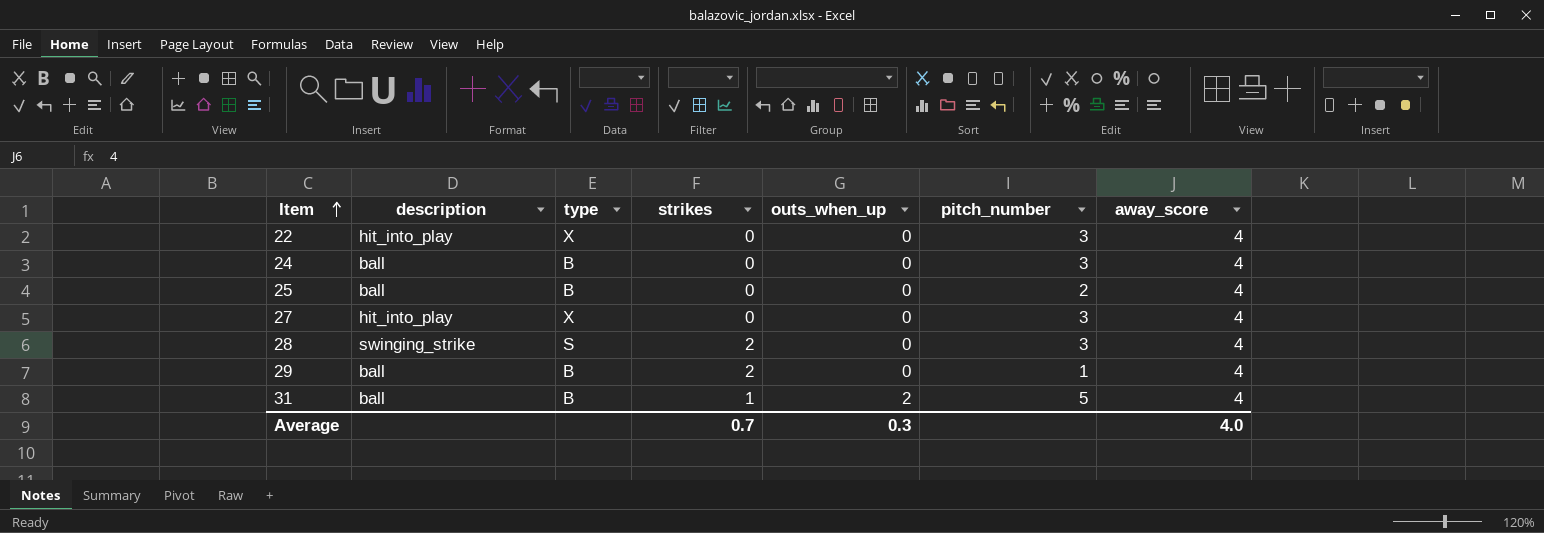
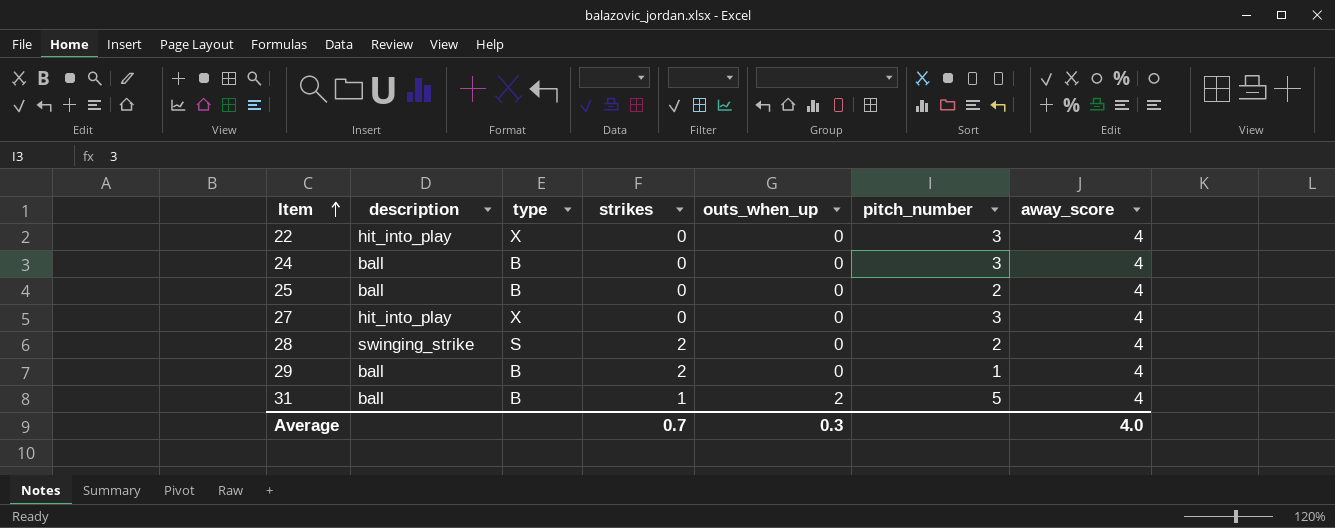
28 | pitch_number: 3 -> 2

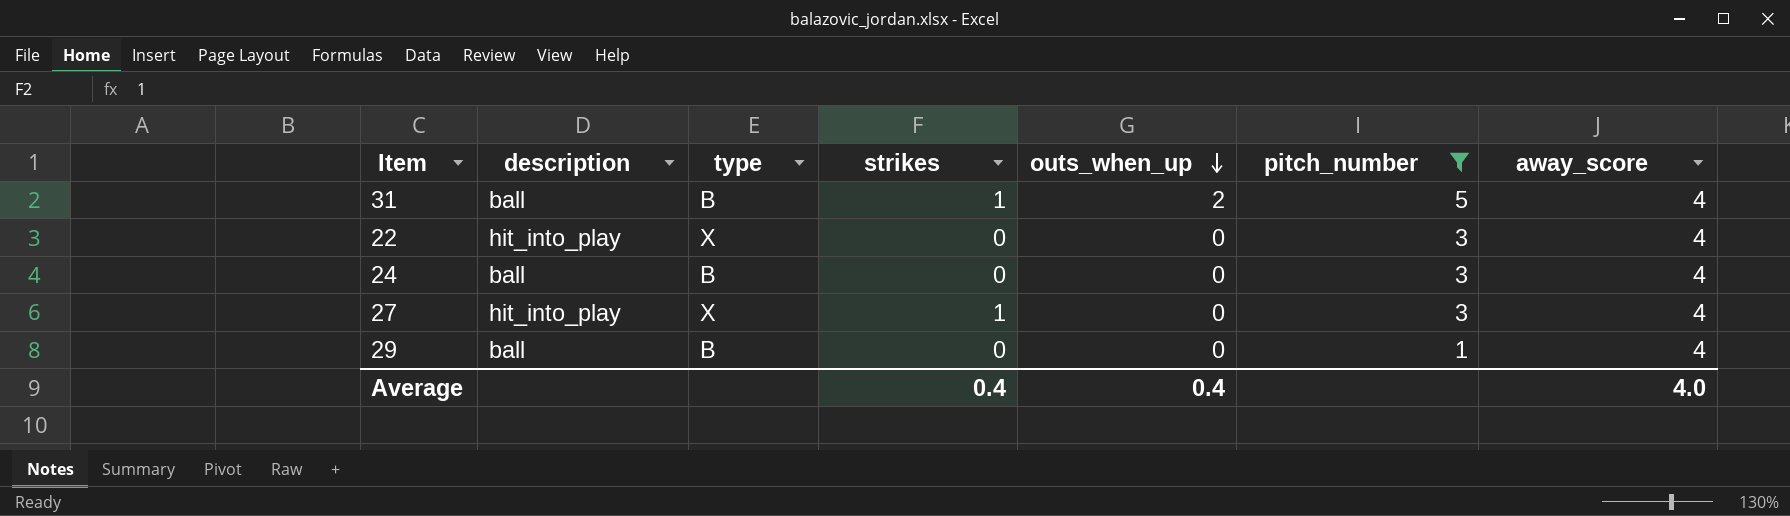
filter: none -> pitch_number != 2
row order: Item ascending -> outs_when_up descending
27 | strikes: 0 -> 1
29 | strikes: 2 -> 0
Average | strikes: 0.7 -> 0.4
Average | outs_when_up: 0.3 -> 0.4

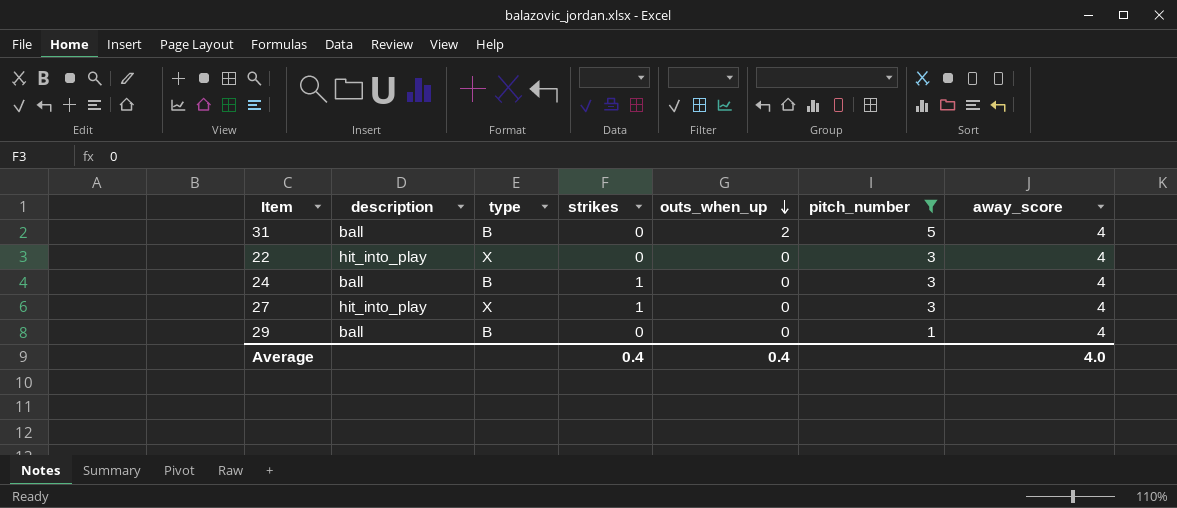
31 | strikes: 1 -> 0
24 | strikes: 0 -> 1

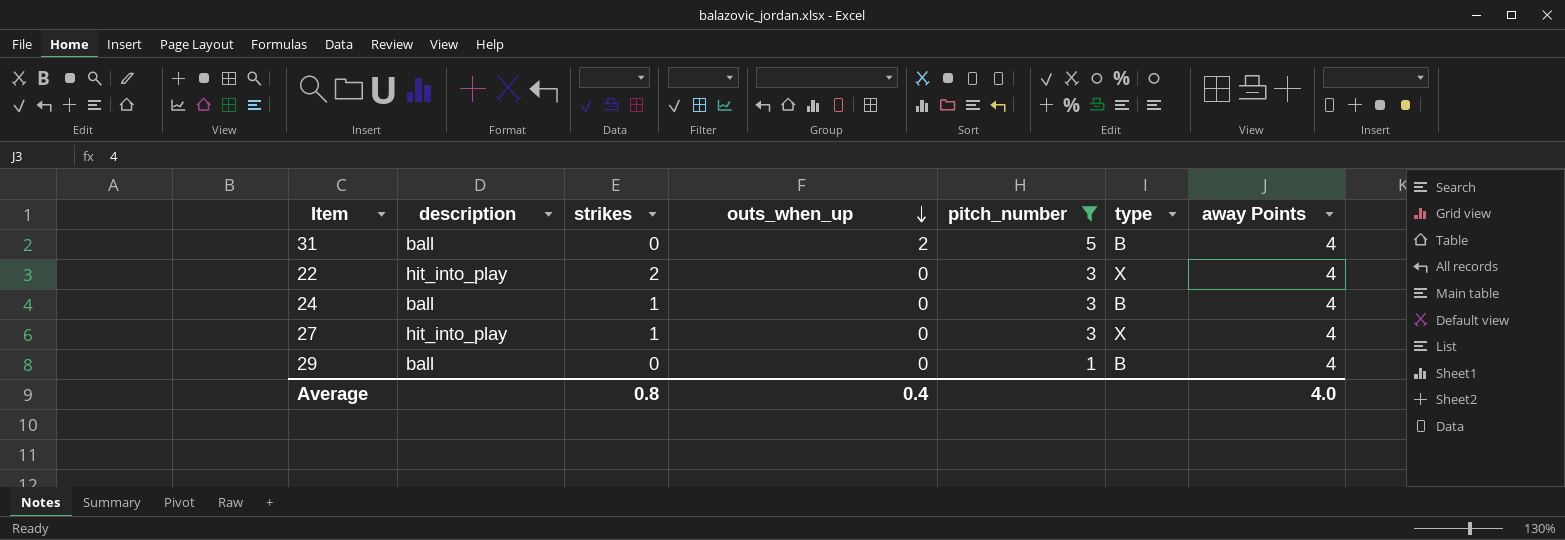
column type | position: 3 -> 6
column name: away_score -> away Points
22 | strikes: 0 -> 2
Average | strikes: 0.4 -> 0.8

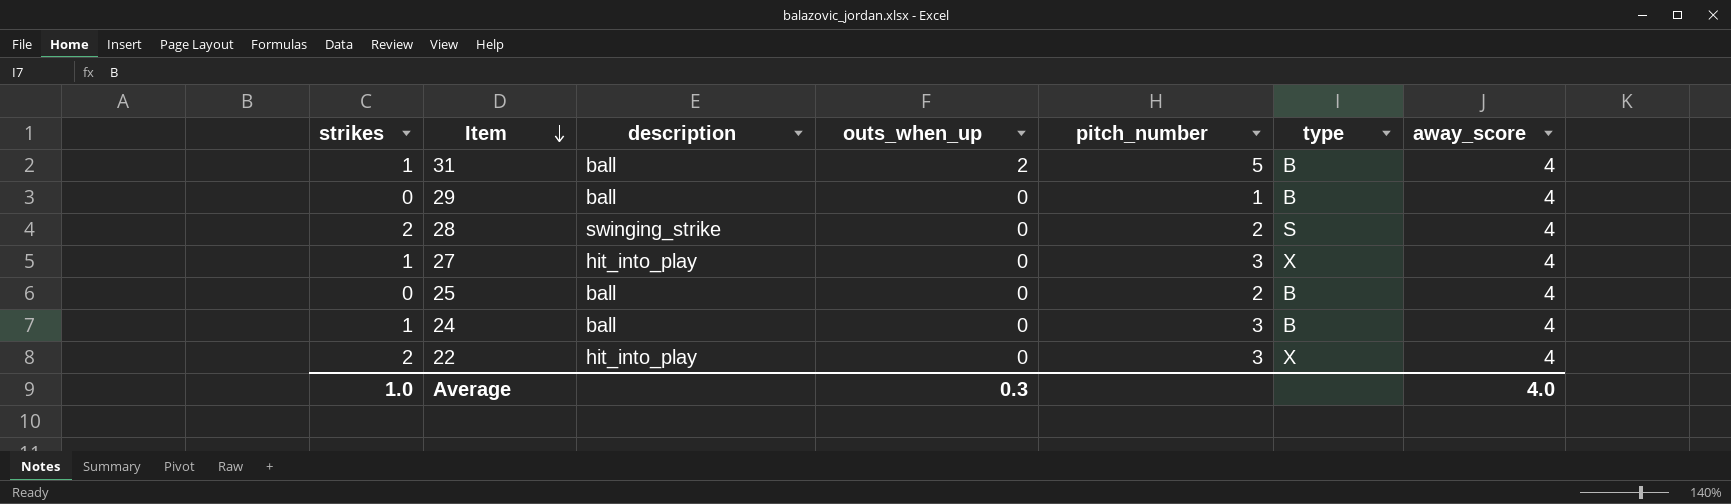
filter: pitch_number != 2 -> none
row order: outs_when_up descending -> Item descending
column strikes | position: 3 -> 1
column name: away Points -> away_score
31 | strikes: 0 -> 1
Average | strikes: 0.8 -> 1.0
Average | outs_when_up: 0.4 -> 0.3

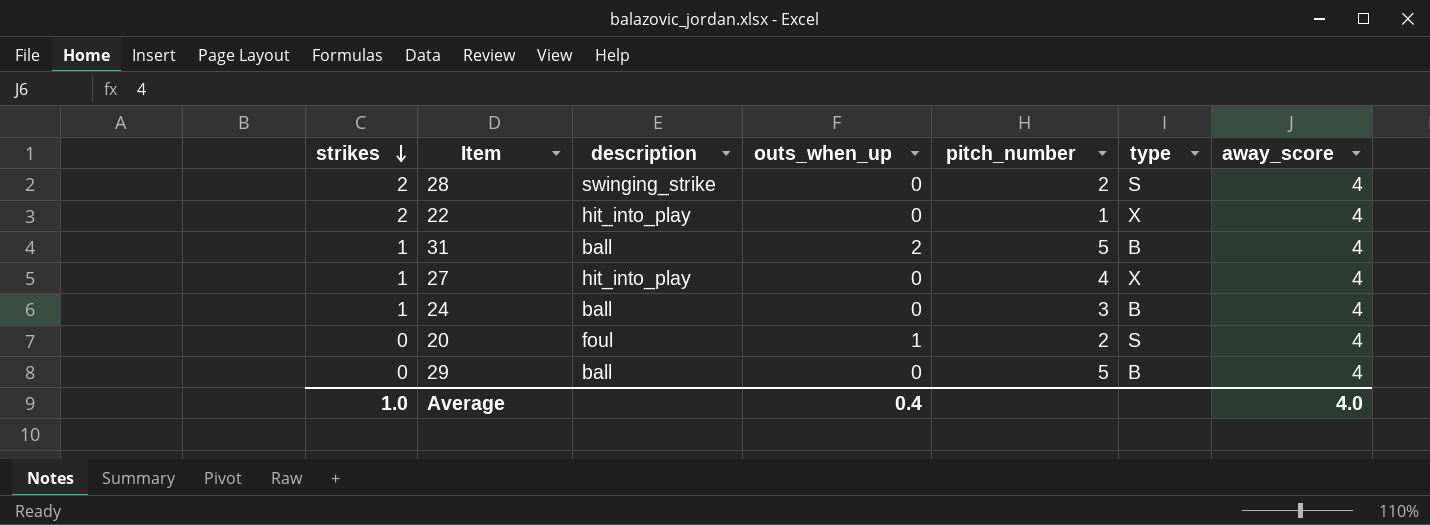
row order: Item descending -> strikes descending
row 25: 0 | ball | 0 | 2 | B | 4 -> none
22 | pitch_number: 3 -> 1
27 | pitch_number: 3 -> 4
row 20: none -> 0 | foul | 1 | 2 | S | 4
29 | pitch_number: 1 -> 5
Average | outs_when_up: 0.3 -> 0.4

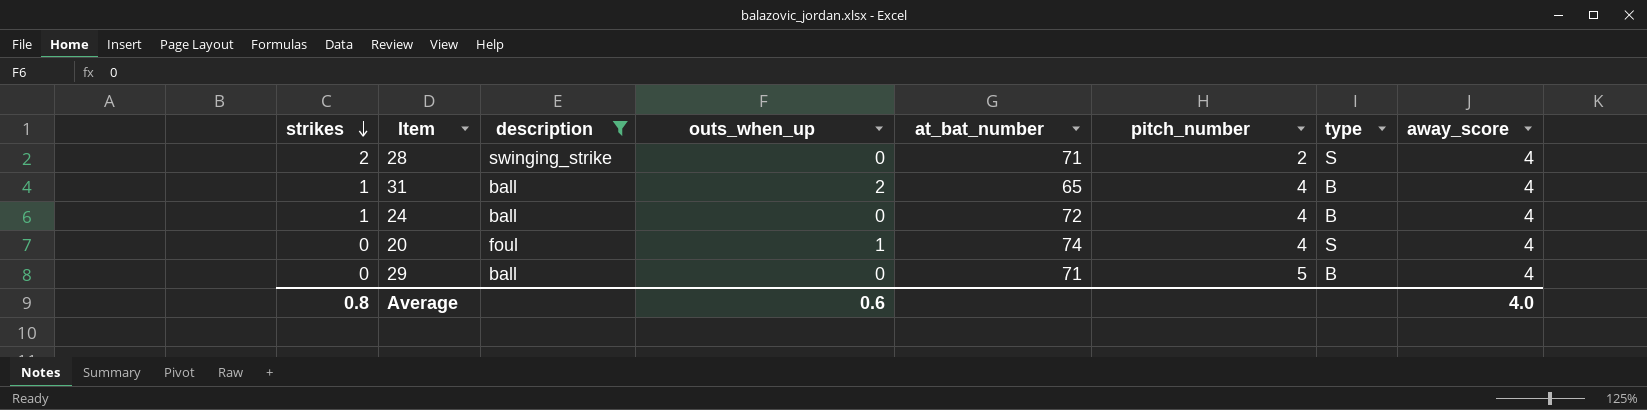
filter: none -> description != hit_into_play
column at_bat_number | position: none -> 5
31 | pitch_number: 5 -> 4
24 | pitch_number: 3 -> 4
20 | pitch_number: 2 -> 4
Average | strikes: 1.0 -> 0.8
Average | outs_when_up: 0.4 -> 0.6

